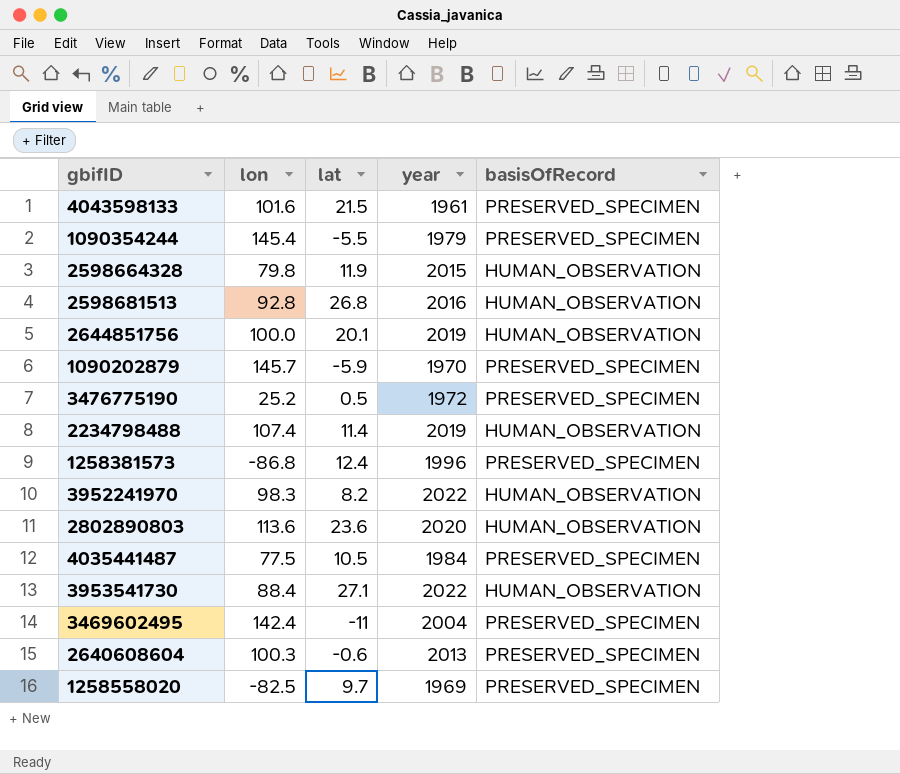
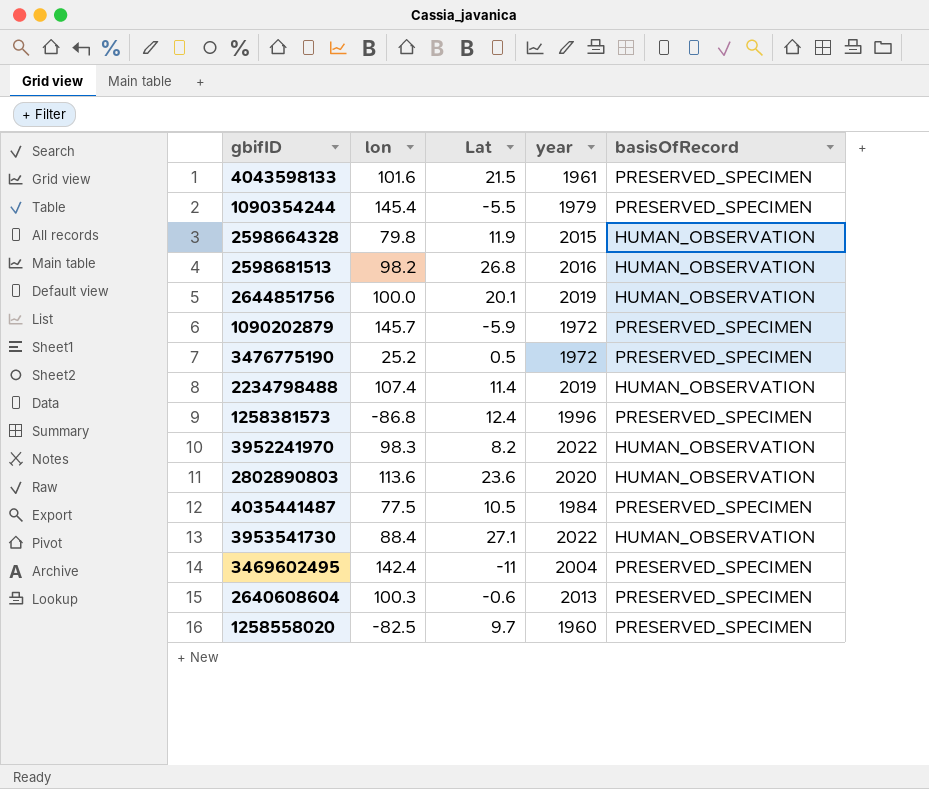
column name: lat -> Lat
2598681513 | lon: 92.8 -> 98.2
1090202879 | year: 1970 -> 1972
1258558020 | year: 1969 -> 1960

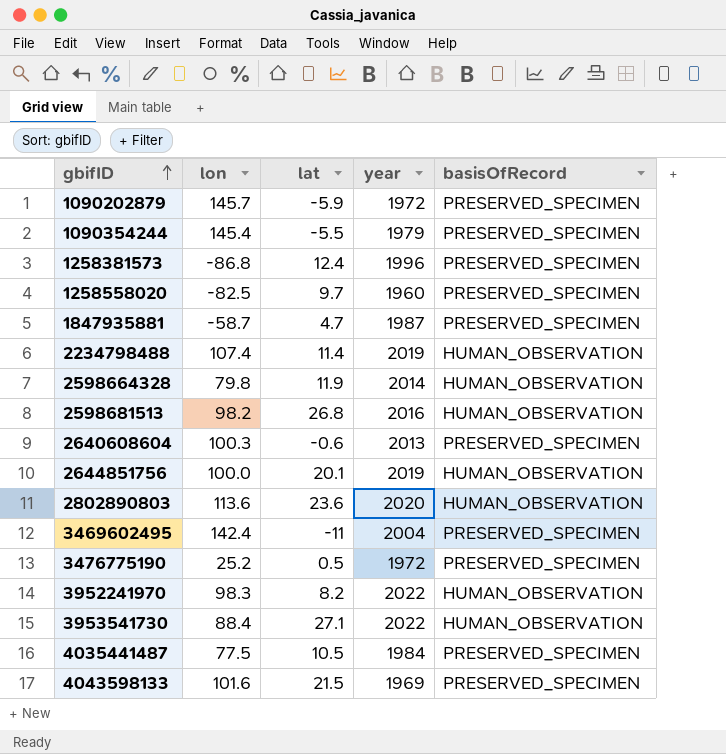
row order: none -> gbifID ascending
column name: Lat -> lat
row 1847935881: none -> -58.7 | 4.7 | 1987 | PRESERVED_SPECIMEN
2598664328 | year: 2015 -> 2014
4043598133 | year: 1961 -> 1969

